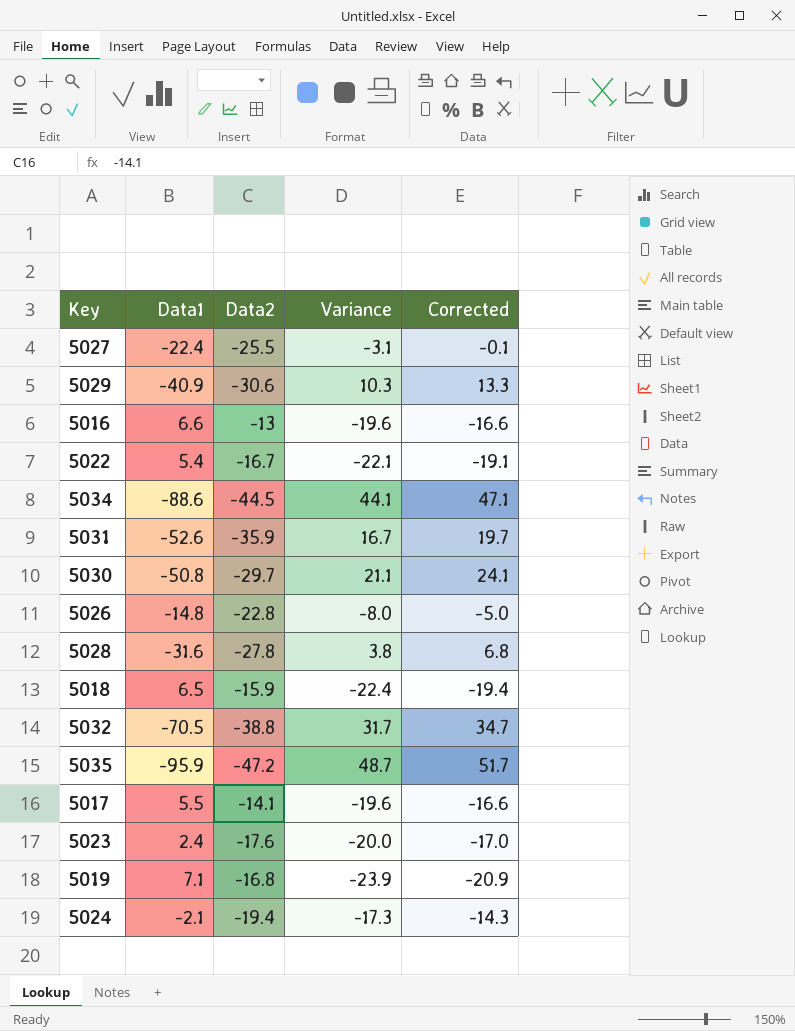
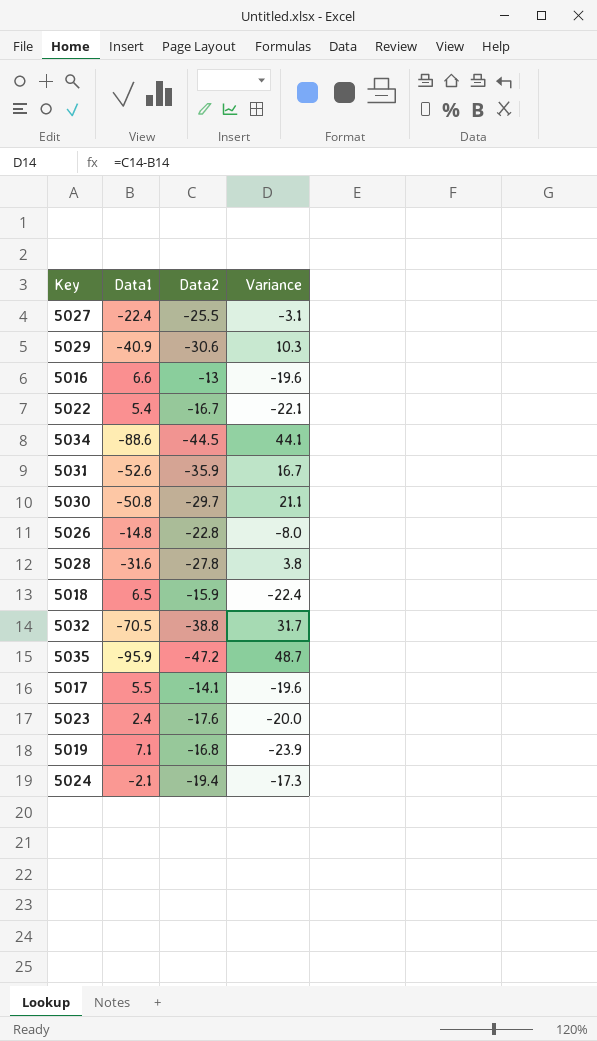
column Corrected | formula: [Variance] + 3 -> none

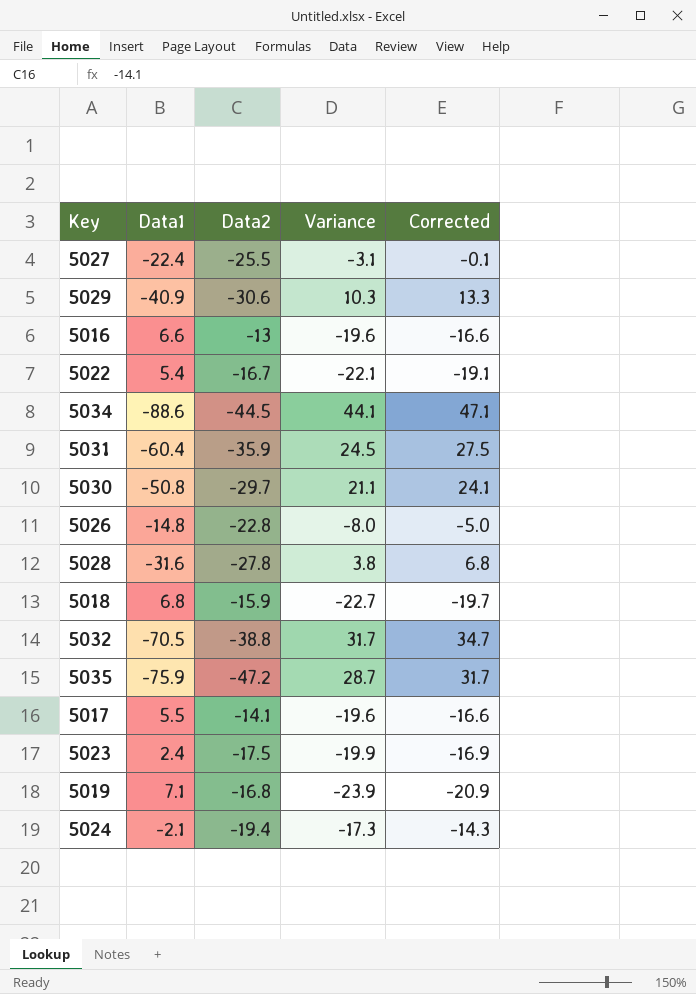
column Corrected | formula: none -> [Variance] + 3
5031 | Data1: -52.6 -> -60.4
5031 | Variance: 16.7 -> 24.5
5018 | Data1: 6.5 -> 6.8
5018 | Variance: -22.4 -> -22.7
5035 | Data1: -95.9 -> -75.9
5035 | Variance: 48.7 -> 28.7
5023 | Data2: -17.6 -> -17.5
5023 | Variance: -20.0 -> -19.9

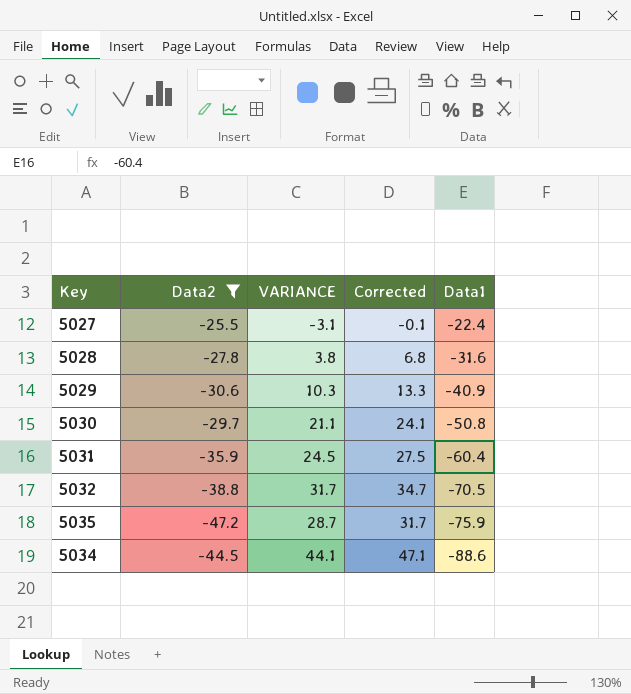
filter: none -> Data2 <= -25.5
row order: none -> Data1 descending
column name: Variance -> VARIANCE
column Data1 | position: 2 -> 5

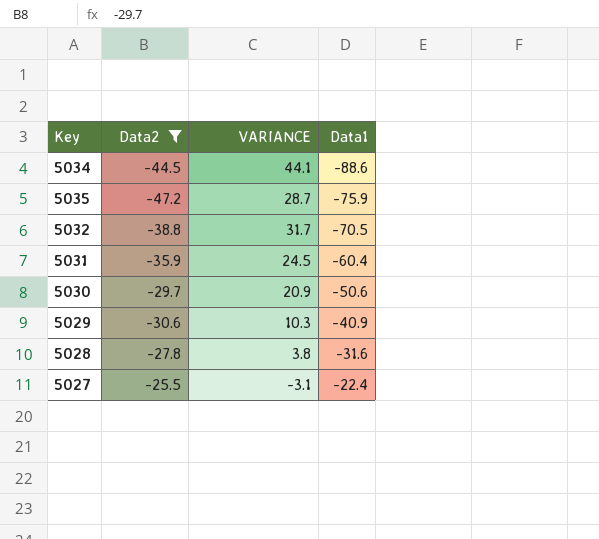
row order: Data1 descending -> Data1 ascending
column Corrected | formula: [VARIANCE] + 3 -> none
5030 | VARIANCE: 21.1 -> 20.9
5030 | Data1: -50.8 -> -50.6

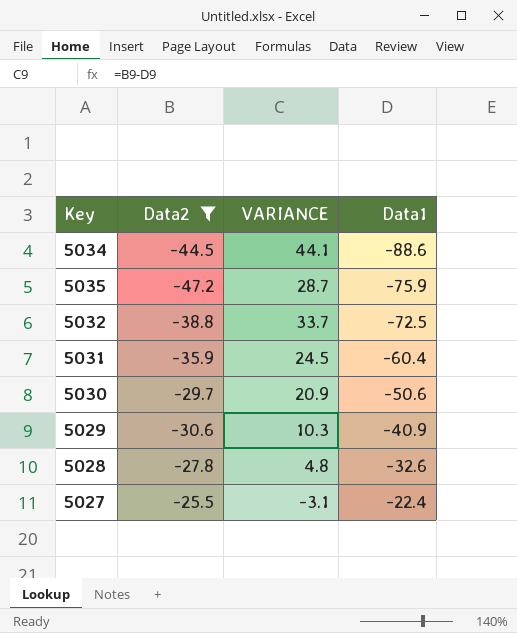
5032 | VARIANCE: 31.7 -> 33.7
5032 | Data1: -70.5 -> -72.5
5028 | VARIANCE: 3.8 -> 4.8
5028 | Data1: -31.6 -> -32.6

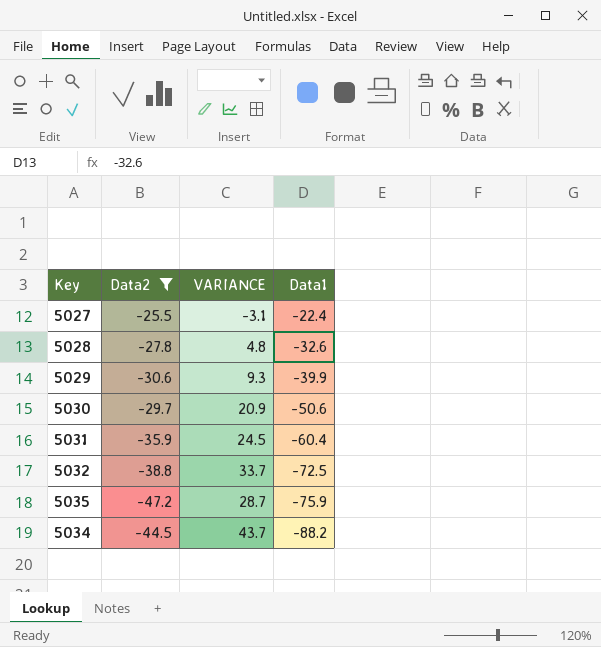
row order: Data1 ascending -> Data1 descending
5029 | VARIANCE: 10.3 -> 9.3
5029 | Data1: -40.9 -> -39.9
5034 | VARIANCE: 44.1 -> 43.7
5034 | Data1: -88.6 -> -88.2

